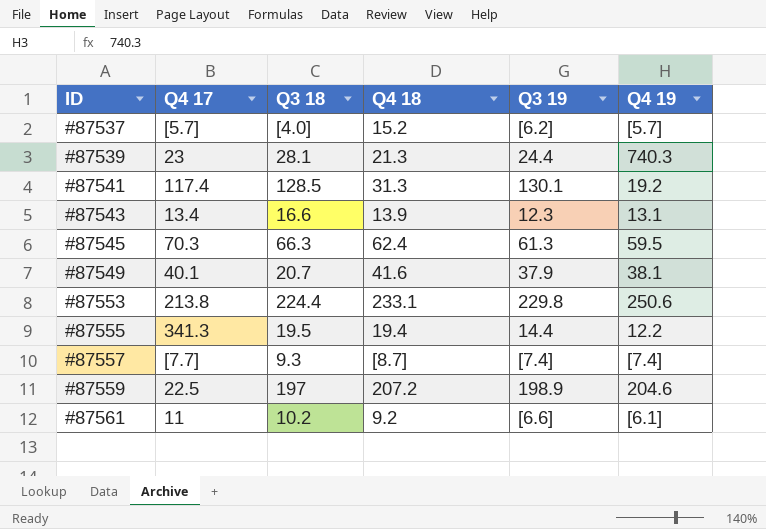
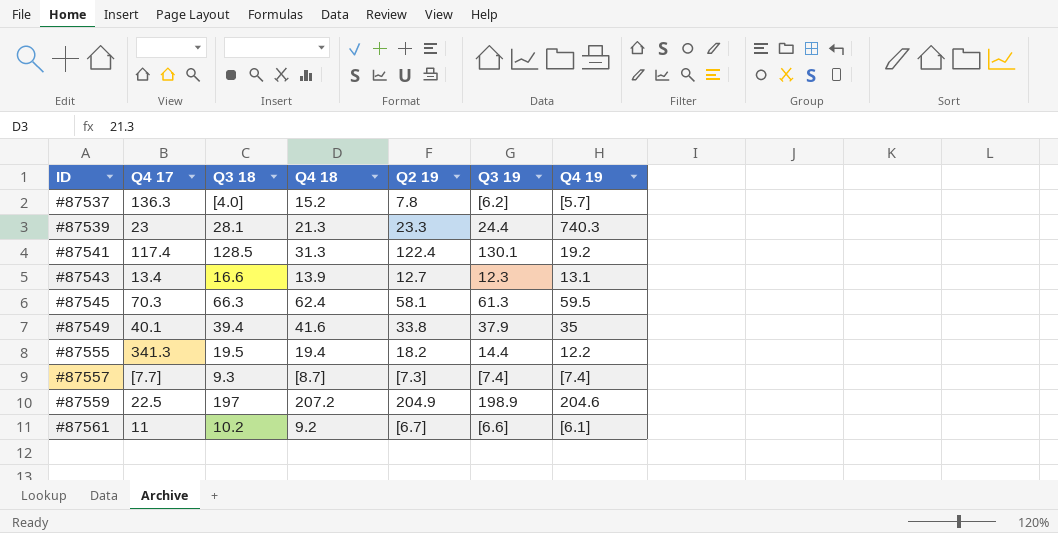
column Q2 19 | position: none -> 5
row #87553: 213.8 | 224.4 | 233.1 | 229.8 | 250.6 -> none
#87537 | Q4 17: [5.7] -> 136.3
#87549 | Q3 18: 20.7 -> 39.4
#87549 | Q4 19: 38.1 -> 35

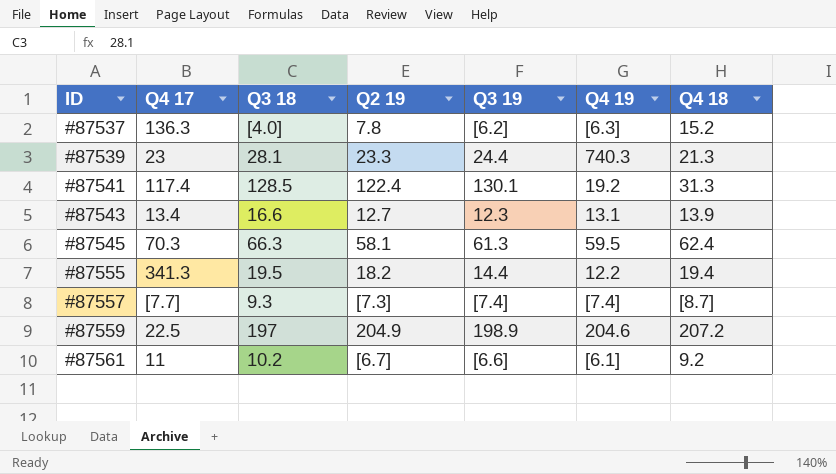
column Q4 18 | position: 4 -> 7
row #87549: 40.1 | 39.4 | 41.6 | 33.8 | 37.9 | 35 -> none
#87537 | Q4 19: [5.7] -> [6.3]

